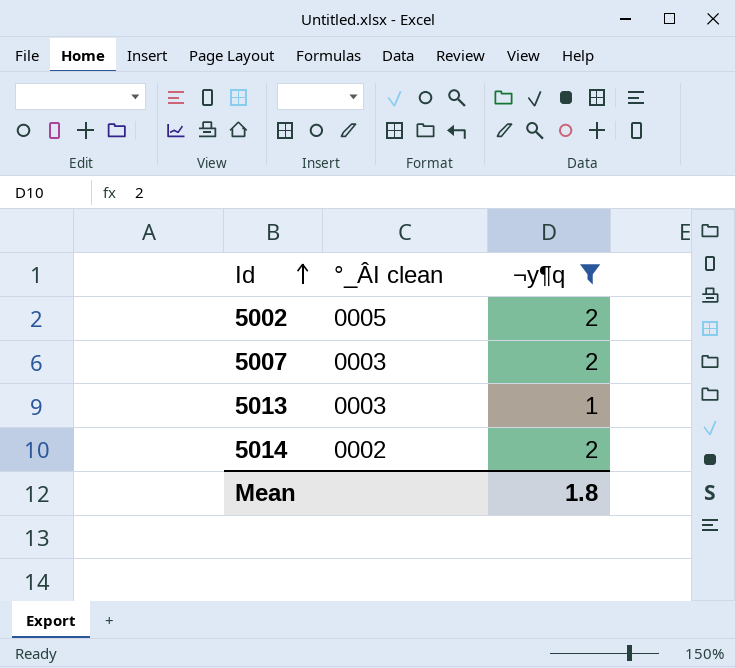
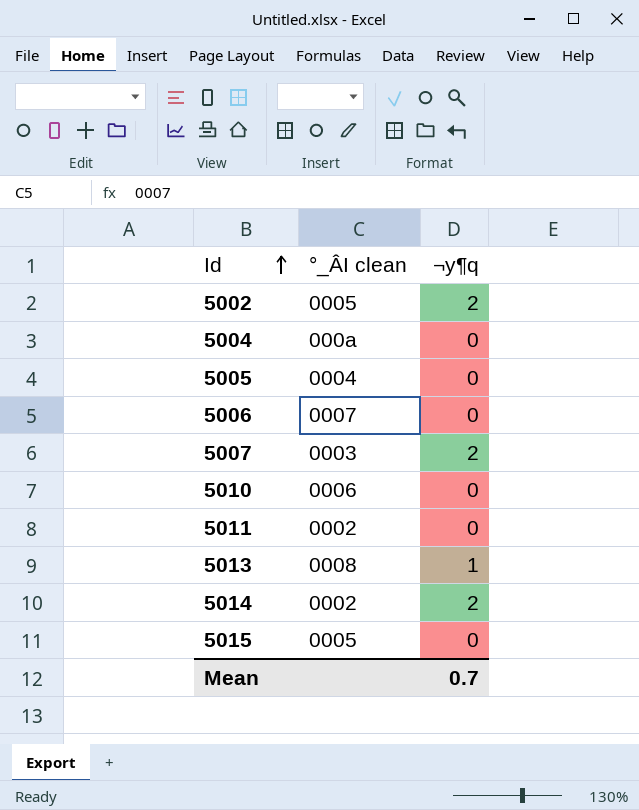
filter: ¬y¶q != 0 -> none
5013 | °_ÂI clean: 0003 -> 0008
Mean | ¬y¶q: 1.8 -> 0.7

